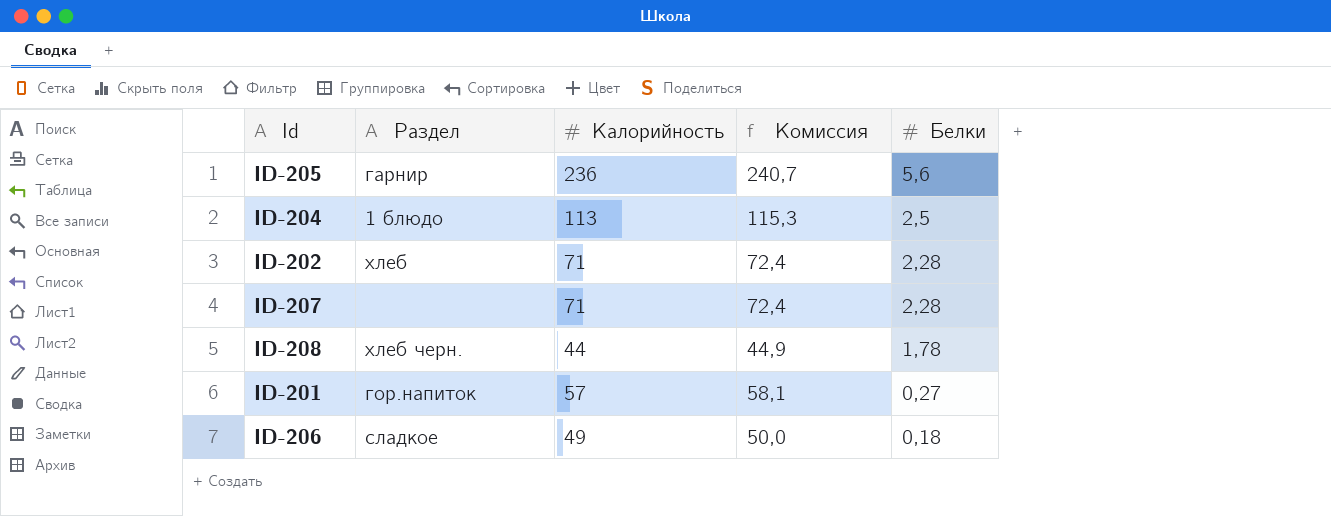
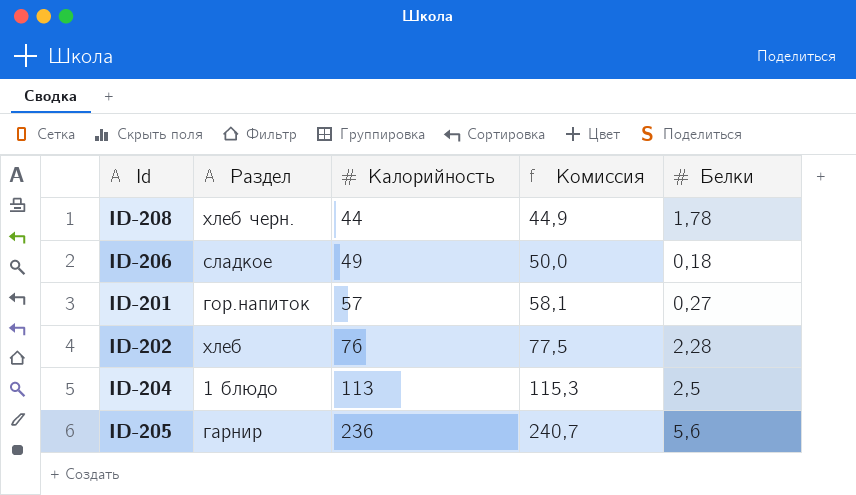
row order: Белки descending -> Калорийность ascending
row ID-207: none | 71 | 72,4 | 2,28 -> none
ID-202 | Калорийность: 71 -> 76
ID-202 | Комиссия: 72,4 -> 77,5

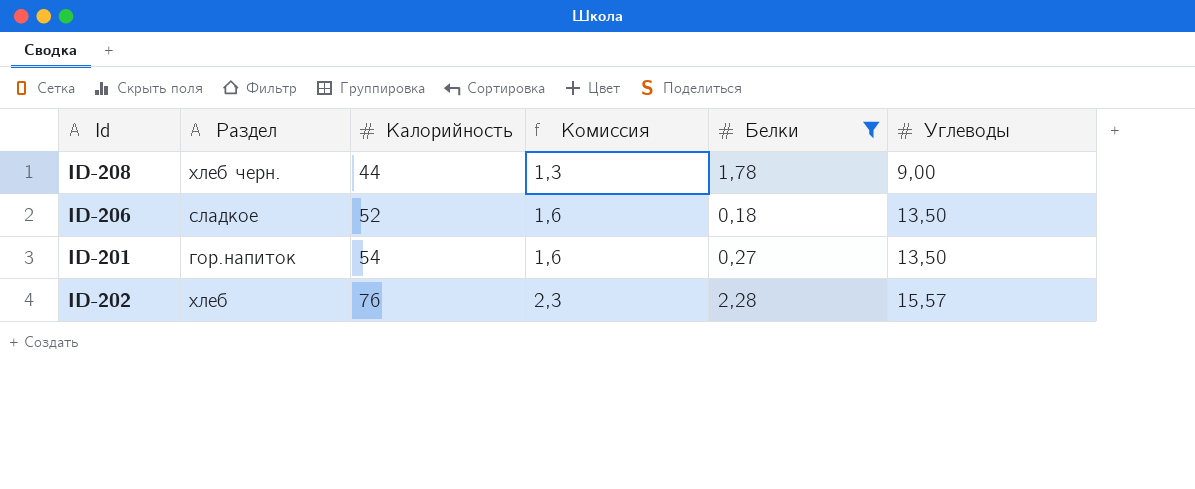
filter: none -> Белки <= 2,28
column Комиссия | formula: [Калорийность] * 1,02 -> [Калорийность] * 0,03
column Углеводы | position: none -> 6
ID-206 | Калорийность: 49 -> 52
ID-201 | Калорийность: 57 -> 54

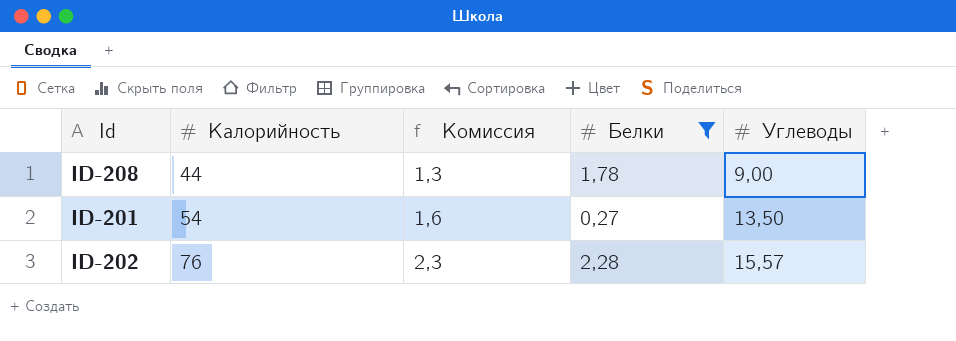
column Раздел | position: 2 -> none
row ID-206: сладкое | 52 | 1,6 | 0,18 | 13,50 -> none

